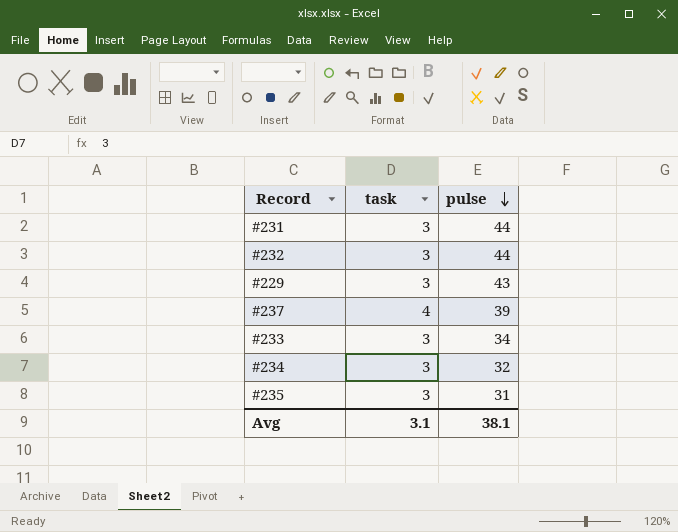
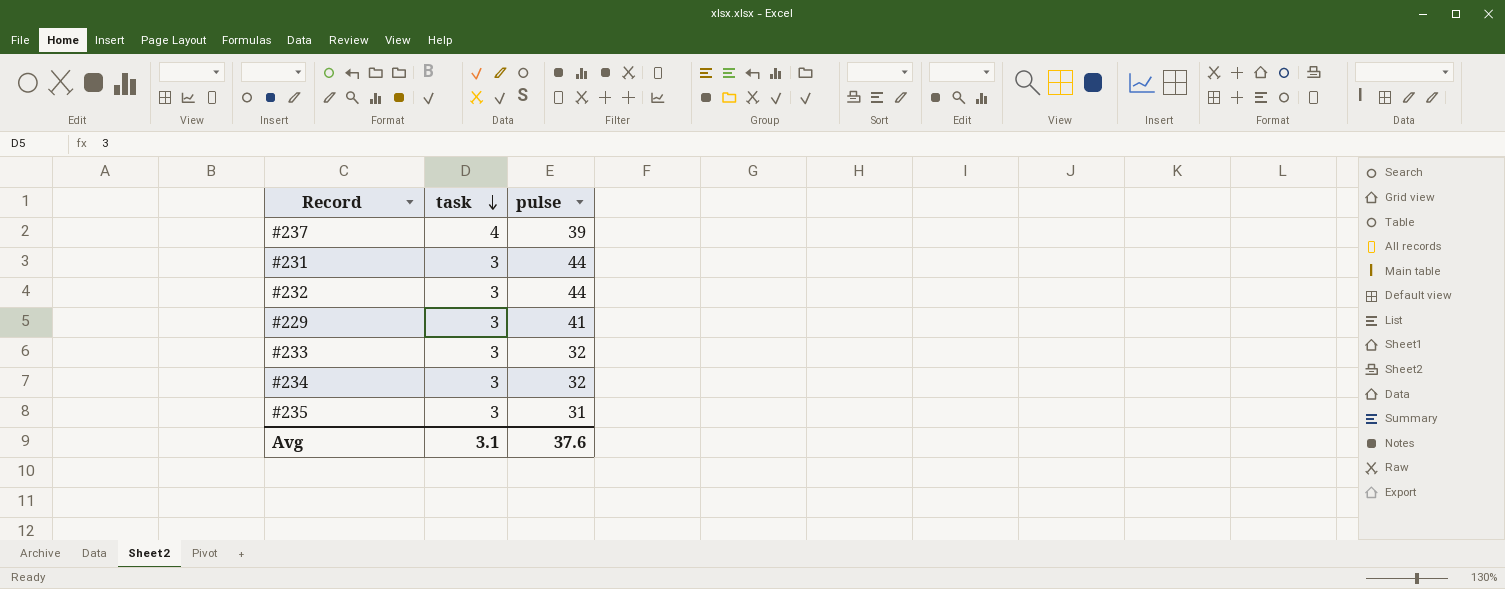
row order: pulse descending -> task descending
#229 | pulse: 43 -> 41
#233 | pulse: 34 -> 32
Avg | pulse: 38.1 -> 37.6

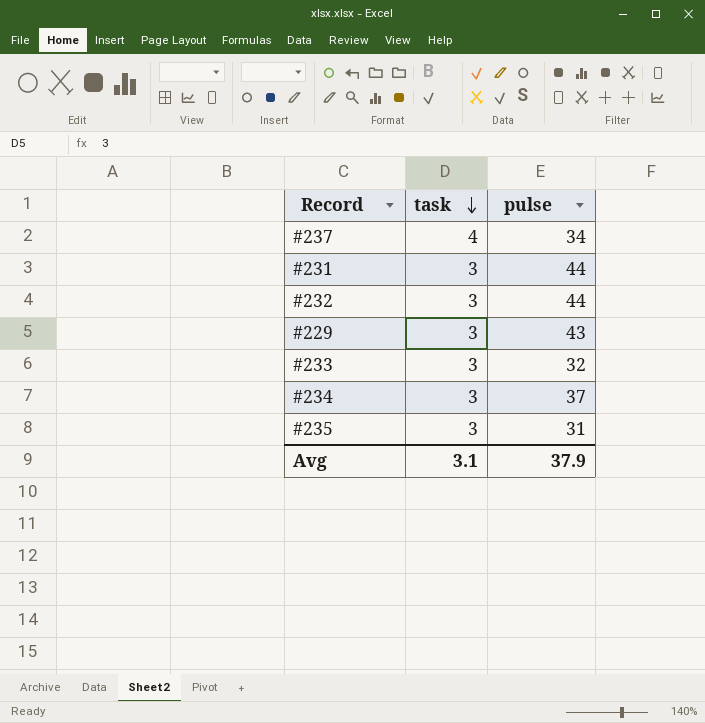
#237 | pulse: 39 -> 34
#229 | pulse: 41 -> 43
#234 | pulse: 32 -> 37
Avg | pulse: 37.6 -> 37.9

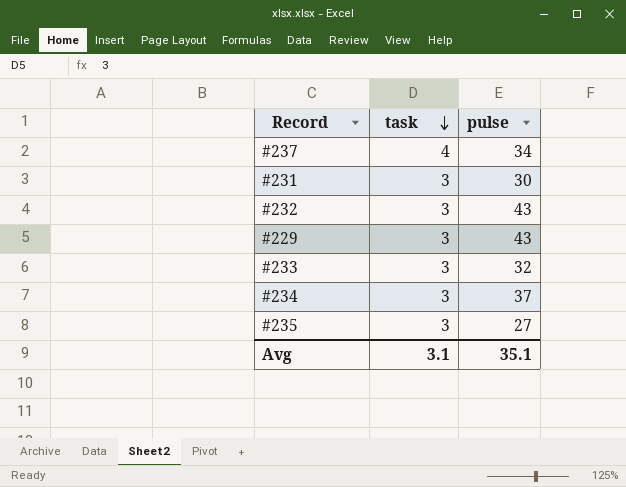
#231 | pulse: 44 -> 30
#232 | pulse: 44 -> 43
#235 | pulse: 31 -> 27
Avg | pulse: 37.9 -> 35.1

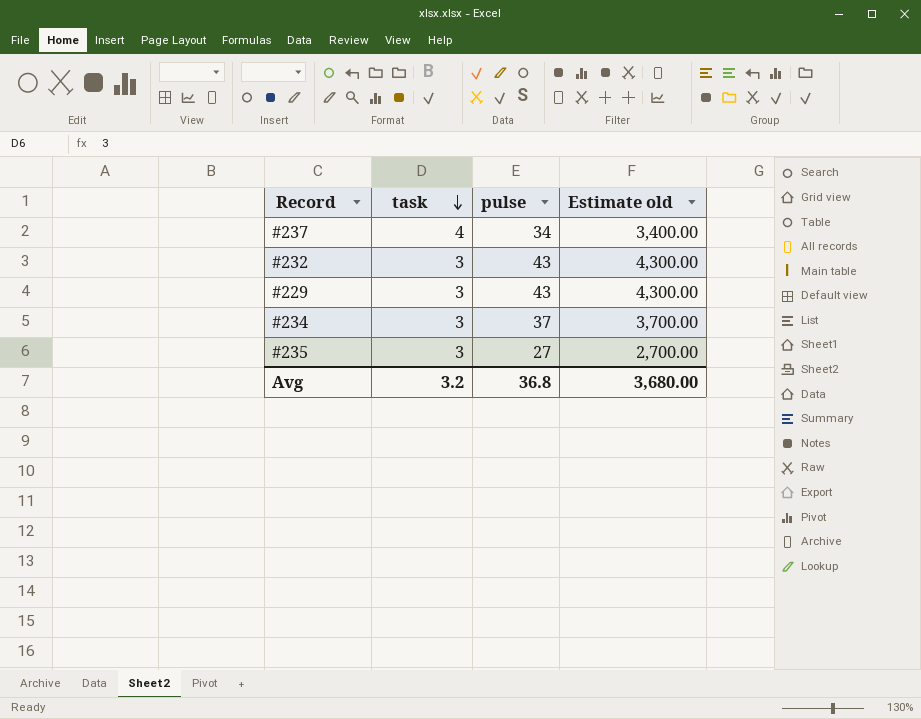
column Estimate old | formula: none -> [pulse] * 100
row #231: 3 | 30 -> none
row #233: 3 | 32 -> none
Avg | task: 3.1 -> 3.2
Avg | pulse: 35.1 -> 36.8

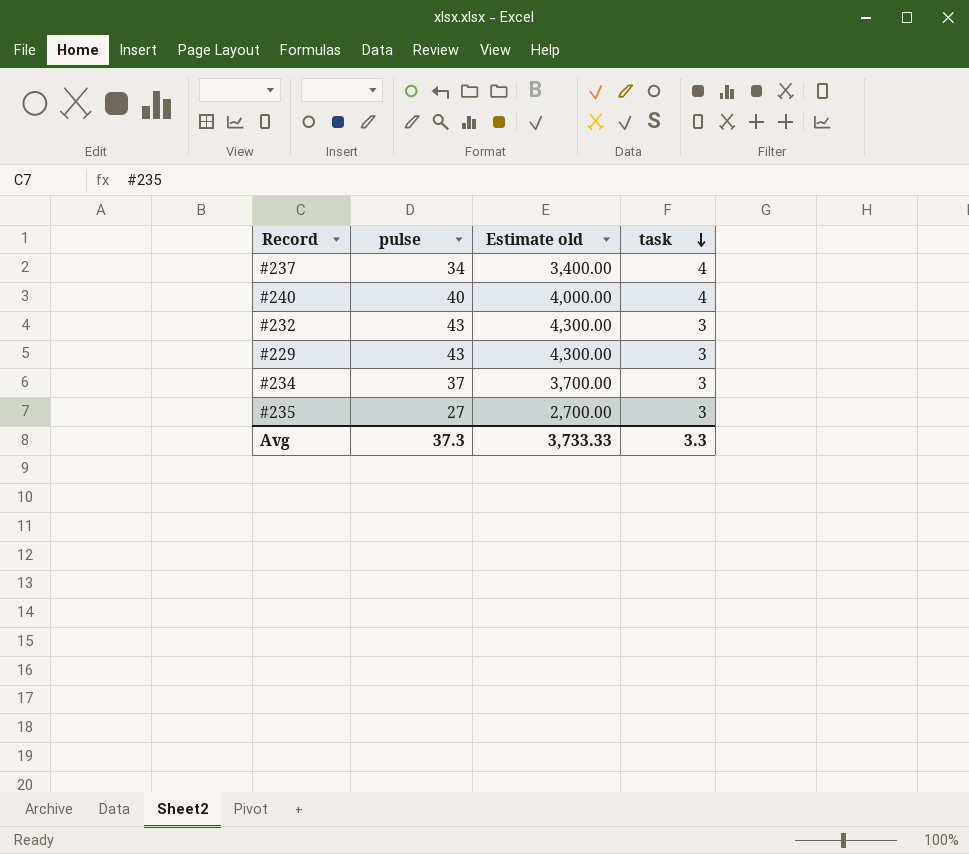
column task | position: 2 -> 4
row #240: none -> 40 | 4,000.00 | 4
Avg | pulse: 36.8 -> 37.3
Avg | Estimate old: 3,680.00 -> 3,733.33
Avg | task: 3.2 -> 3.3

